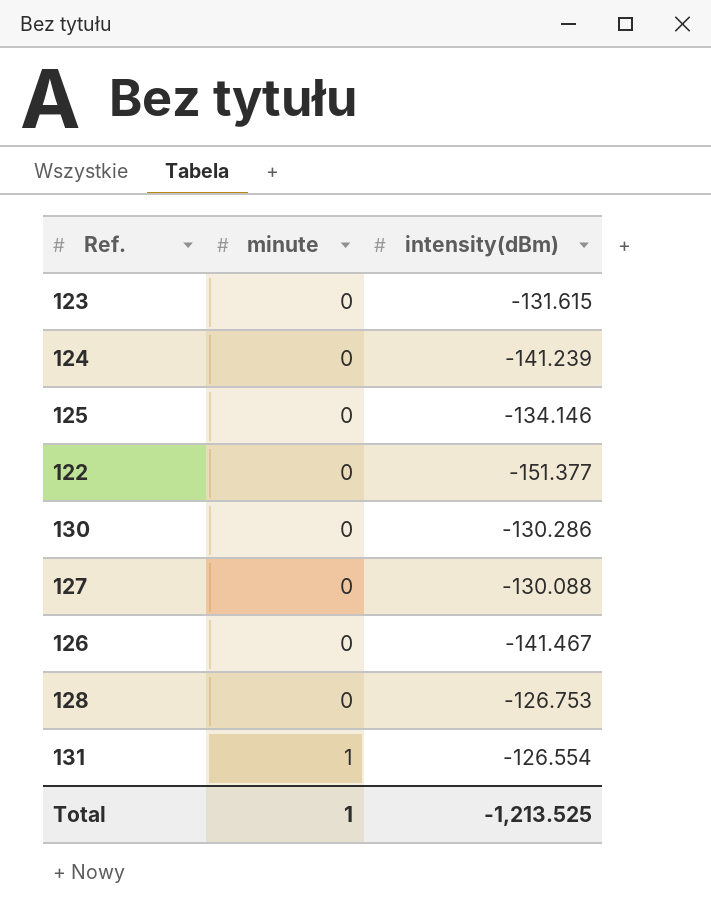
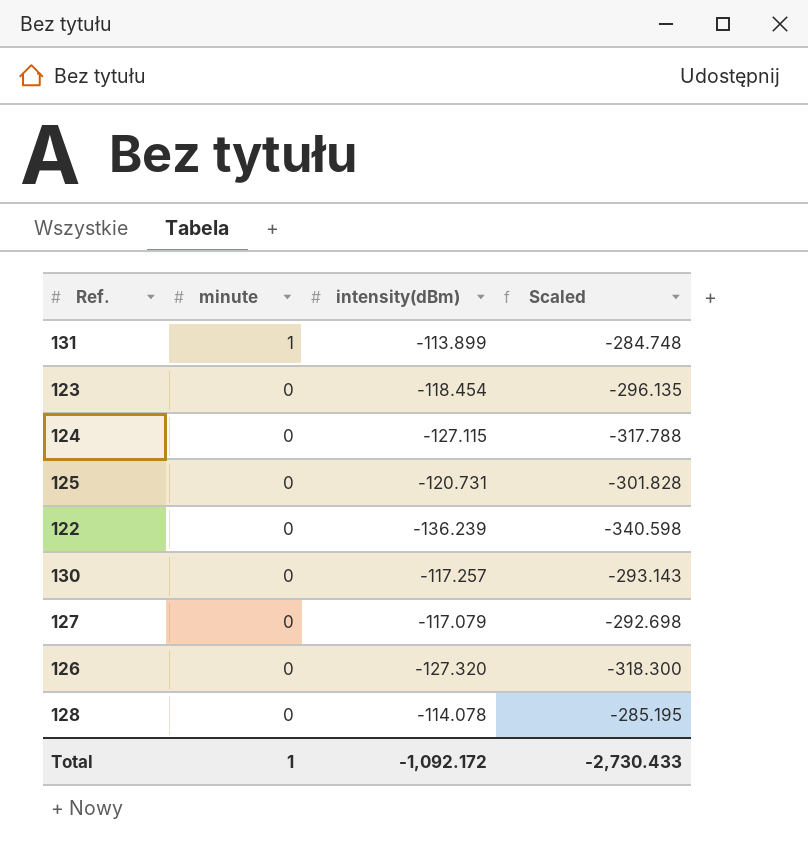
row order: minute ascending -> minute descending
column Scaled | formula: none -> [intensity(dBm)] * 2.5
131 | intensity(dBm): -126.554 -> -113.899
123 | intensity(dBm): -131.615 -> -118.454
124 | intensity(dBm): -141.239 -> -127.115
125 | intensity(dBm): -134.146 -> -120.731
122 | intensity(dBm): -151.377 -> -136.239
130 | intensity(dBm): -130.286 -> -117.257
127 | intensity(dBm): -130.088 -> -117.079
126 | intensity(dBm): -141.467 -> -127.320
128 | intensity(dBm): -126.753 -> -114.078
Total | intensity(dBm): -1,213.525 -> -1,092.172

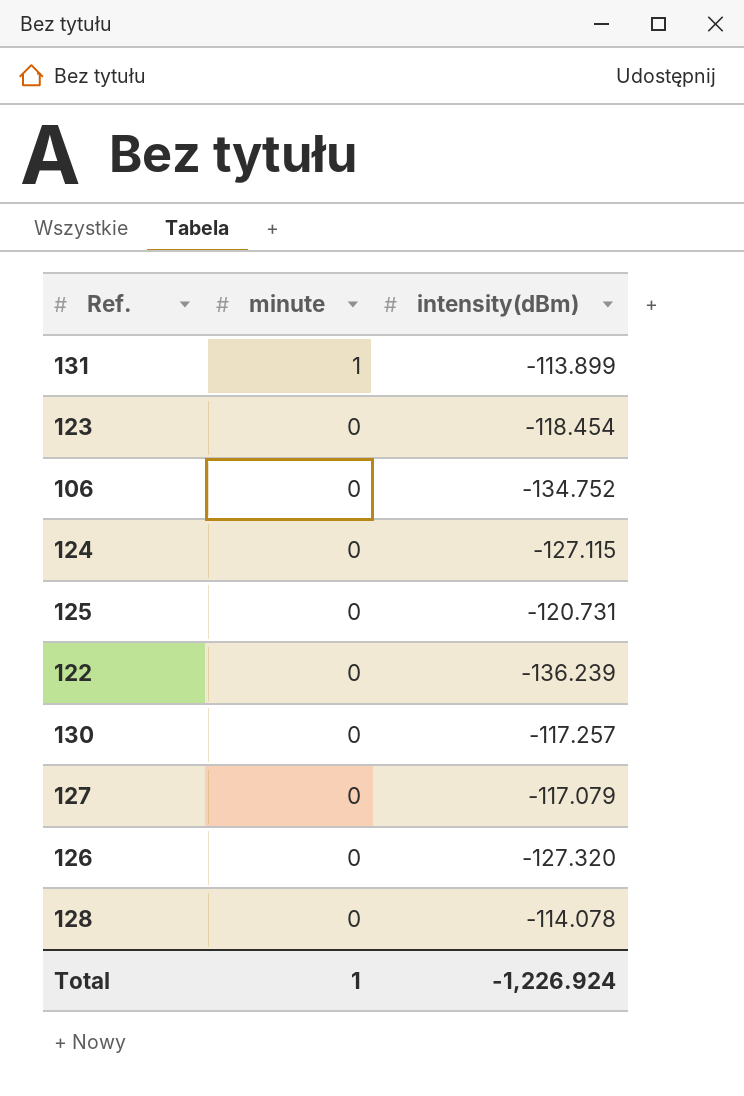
column Scaled | formula: [intensity(dBm)] * 2.5 -> none
row 106: none -> 0 | -134.752
Total | intensity(dBm): -1,092.172 -> -1,226.924

